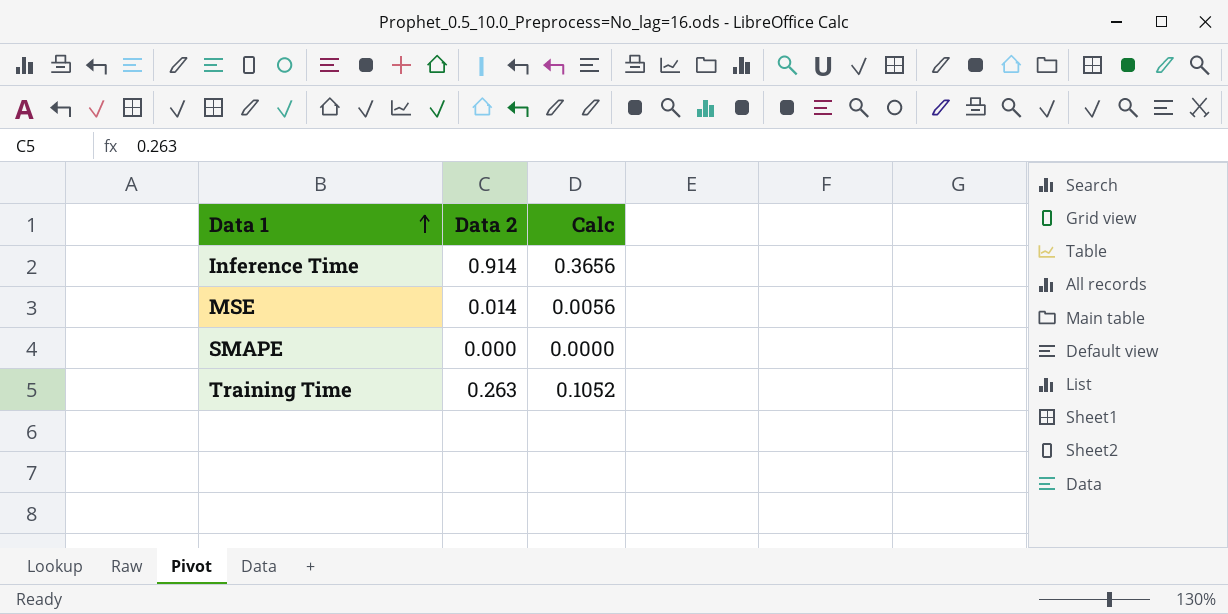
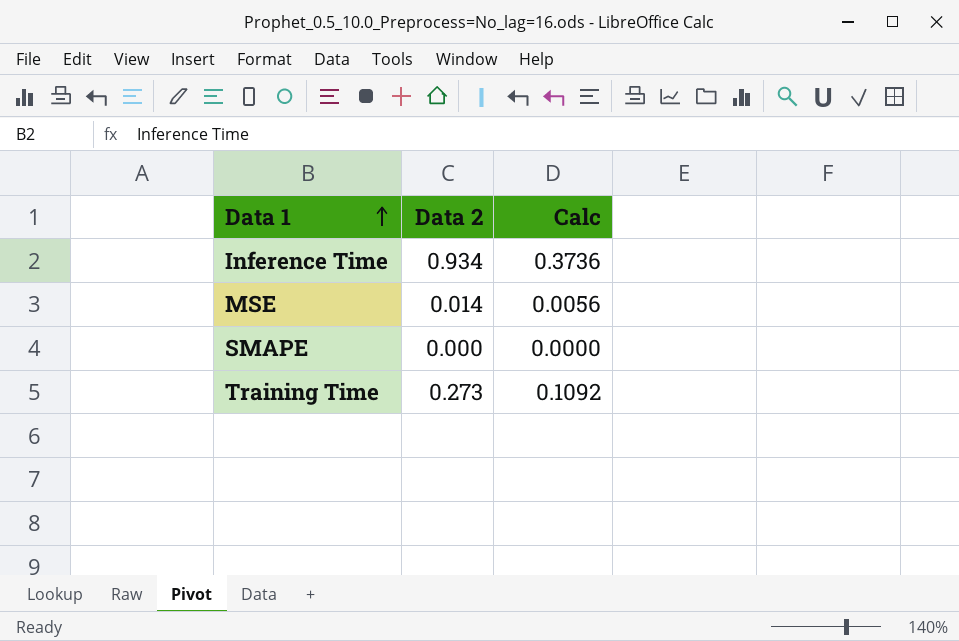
Inference Time | Data 2: 0.914 -> 0.934
Inference Time | Calc: 0.3656 -> 0.3736
Training Time | Data 2: 0.263 -> 0.273
Training Time | Calc: 0.1052 -> 0.1092

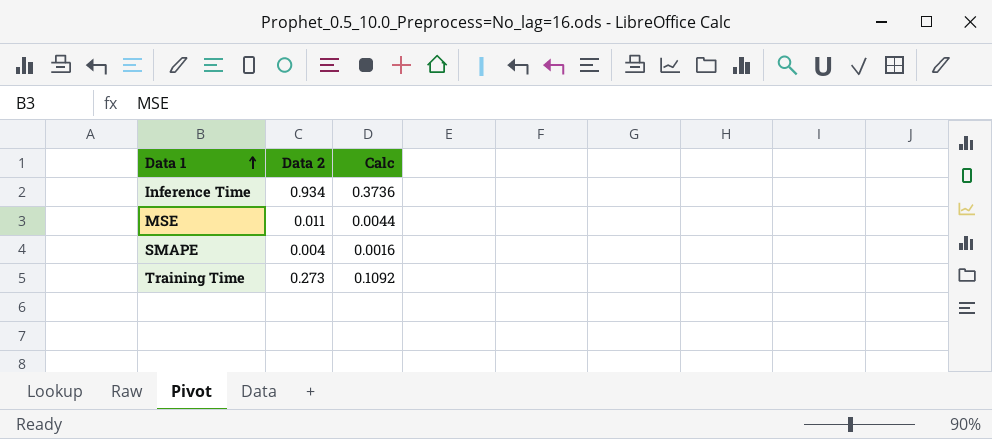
MSE | Data 2: 0.014 -> 0.011
MSE | Calc: 0.0056 -> 0.0044
SMAPE | Data 2: 0.000 -> 0.004
SMAPE | Calc: 0.0000 -> 0.0016

